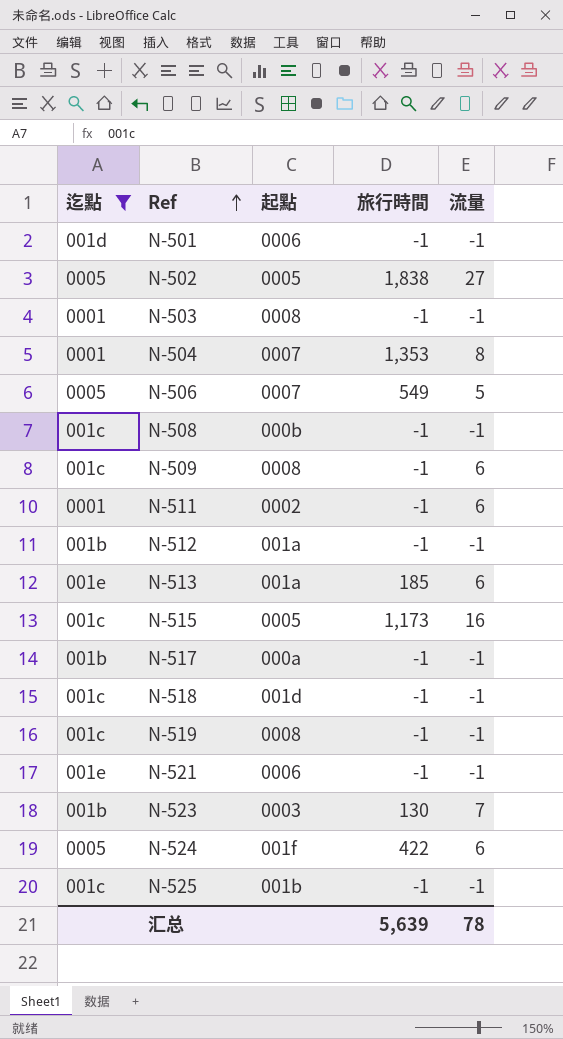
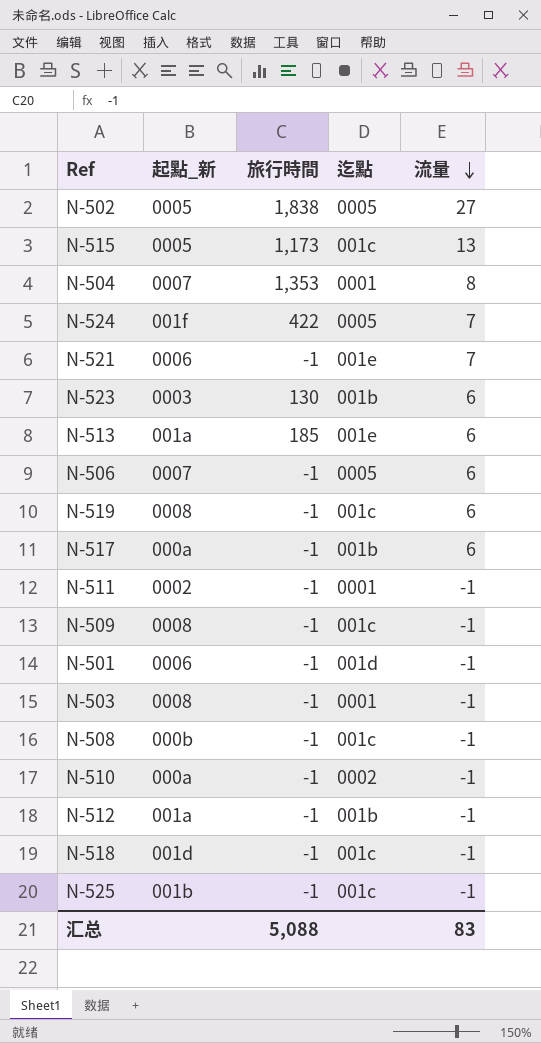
filter: 迄點 != 0002 -> none
row order: Ref ascending -> 流量 descending
column name: 起點 -> 起點_新
column 迄點 | position: 1 -> 4
N-515 | 流量: 16 -> 13
N-524 | 流量: 6 -> 7
N-521 | 流量: -1 -> 7
N-523 | 流量: 7 -> 6
N-506 | 旅行時間: 549 -> -1
N-506 | 流量: 5 -> 6
N-519 | 流量: -1 -> 6
N-517 | 流量: -1 -> 6
N-511 | 流量: 6 -> -1
N-509 | 流量: 6 -> -1
汇总 | 旅行時間: 5,639 -> 5,088
汇总 | 流量: 78 -> 83

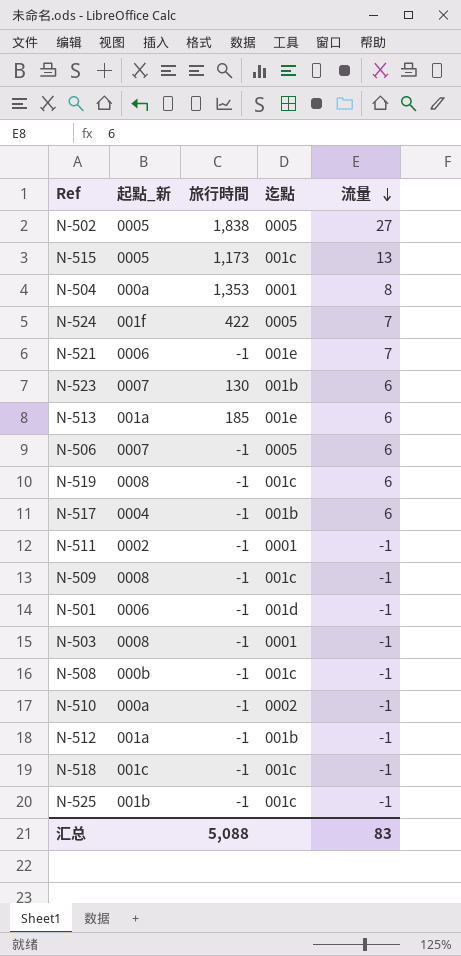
N-504 | 起點_新: 0007 -> 000a
N-523 | 起點_新: 0003 -> 0007
N-517 | 起點_新: 000a -> 0004
N-518 | 起點_新: 001d -> 001c

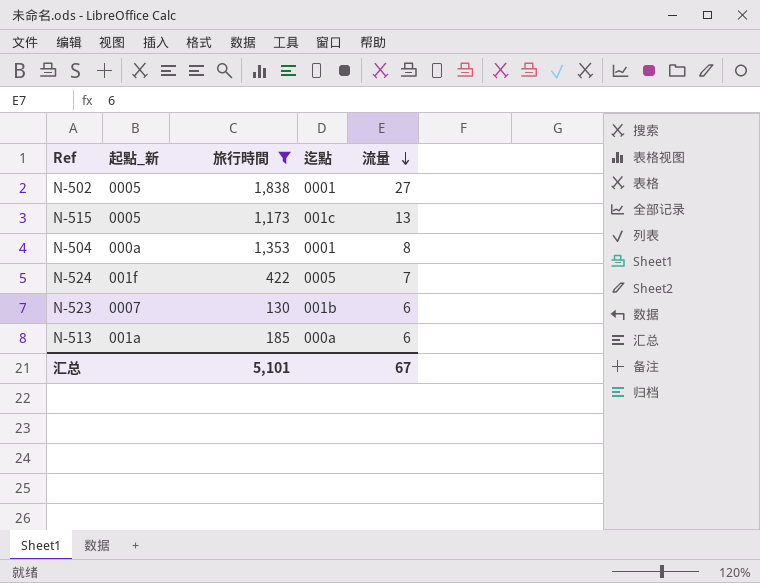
filter: none -> 旅行時間 != -1
N-502 | 迄點: 0005 -> 0001
N-513 | 迄點: 001e -> 000a
汇总 | 旅行時間: 5,088 -> 5,101
汇总 | 流量: 83 -> 67

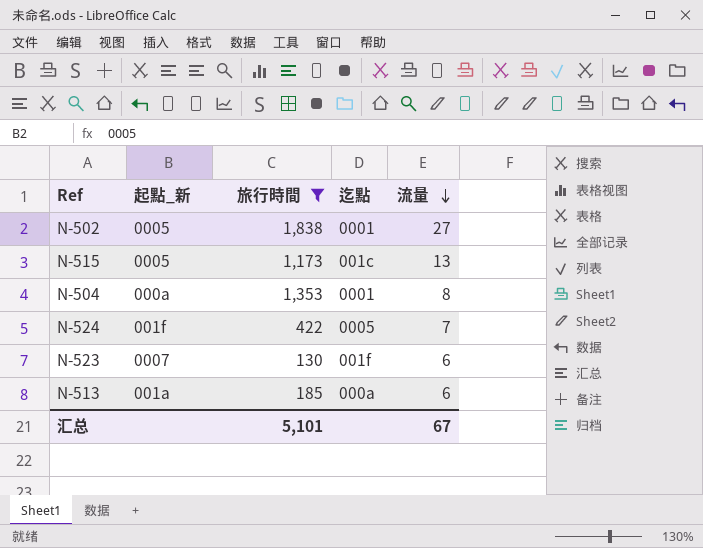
N-523 | 迄點: 001b -> 001f

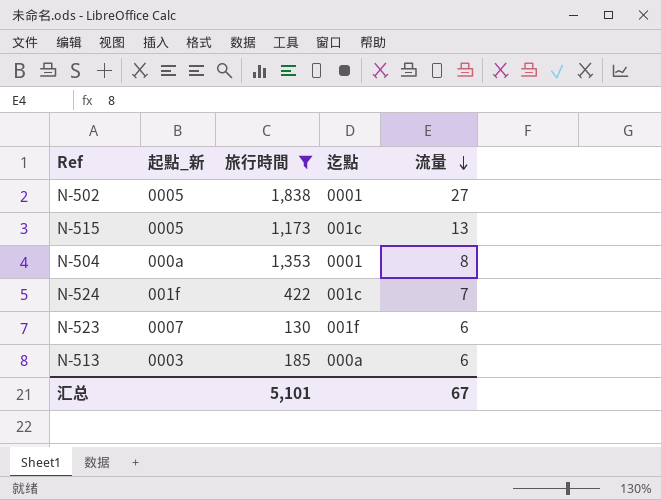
N-524 | 迄點: 0005 -> 001c
N-513 | 起點_新: 001a -> 0003

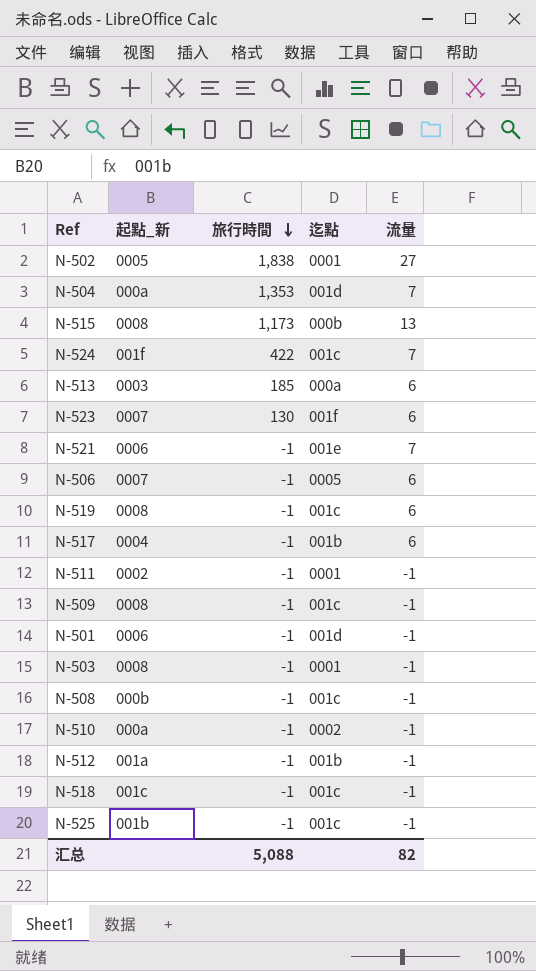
filter: 旅行時間 != -1 -> none
row order: 流量 descending -> 旅行時間 descending
N-504 | 迄點: 0001 -> 001d
N-504 | 流量: 8 -> 7
N-515 | 起點_新: 0005 -> 0008
N-515 | 迄點: 001c -> 000b
汇总 | 旅行時間: 5,101 -> 5,088
汇总 | 流量: 67 -> 82

